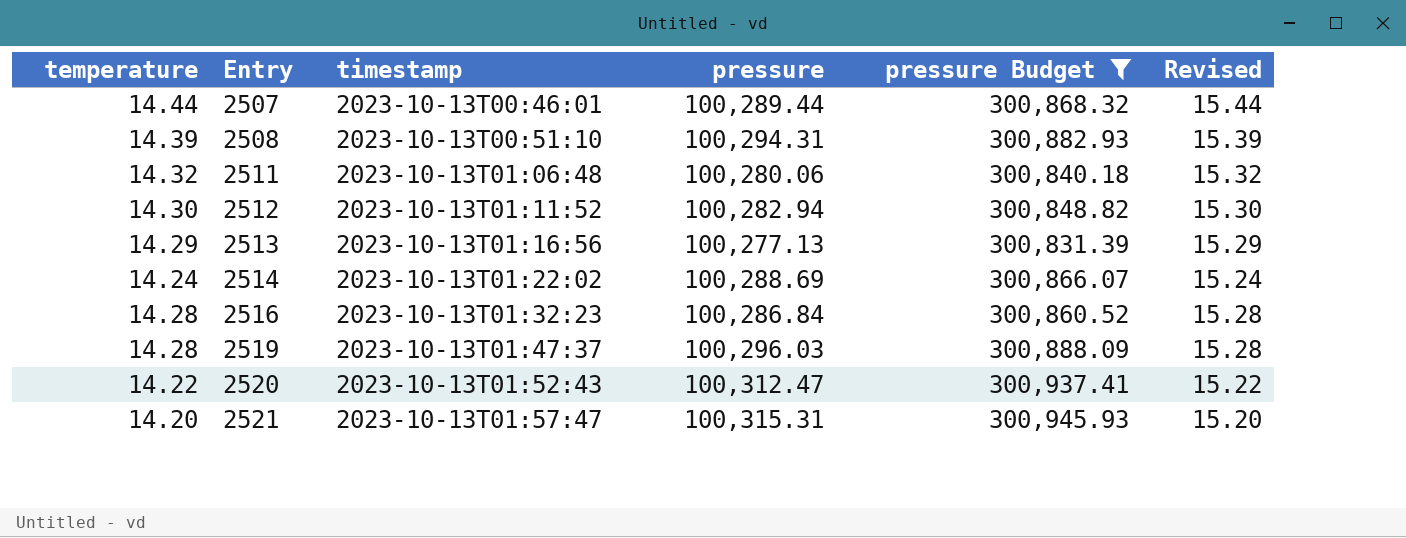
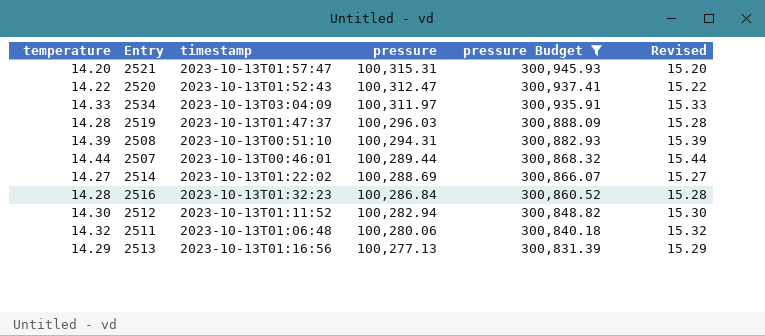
row order: Entry ascending -> pressure descending
row 2534: none -> 14.33 | 2023-10-13T03:04:09 | 100,311.97 | 300,935.91 | 15.33
2514 | temperature: 14.24 -> 14.27
2514 | Revised: 15.24 -> 15.27

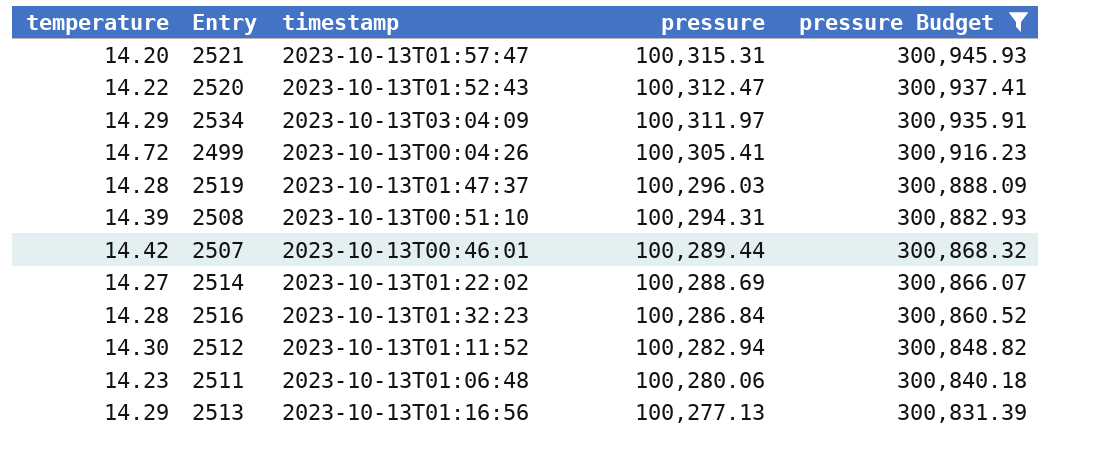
column Revised | formula: [temperature] + 1 -> none
2534 | temperature: 14.33 -> 14.29
row 2499: none -> 14.72 | 2023-10-13T00:04:26 | 100,305.41 | 300,916.23
2507 | temperature: 14.44 -> 14.42
2511 | temperature: 14.32 -> 14.23

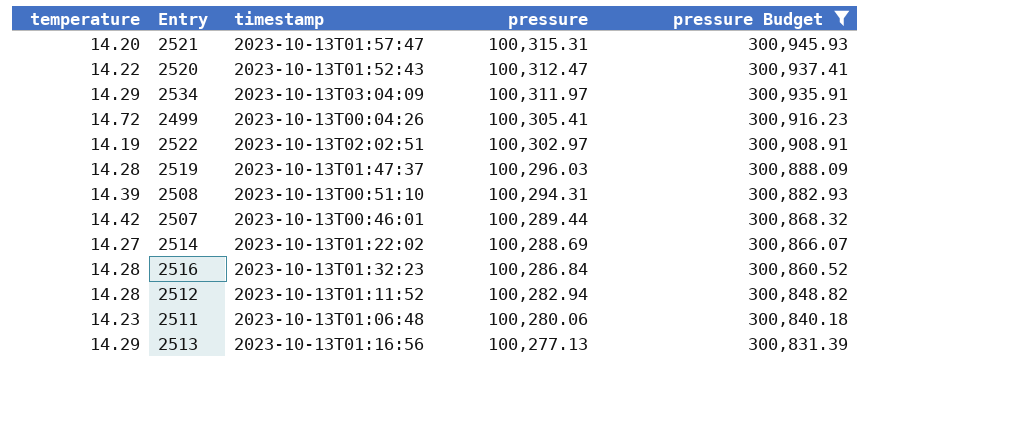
row 2522: none -> 14.19 | 2023-10-13T02:02:51 | 100,302.97 | 300,908.91
2512 | temperature: 14.30 -> 14.28

